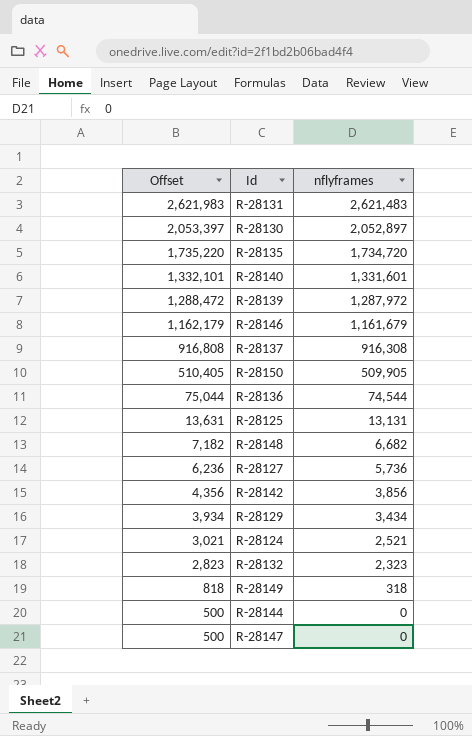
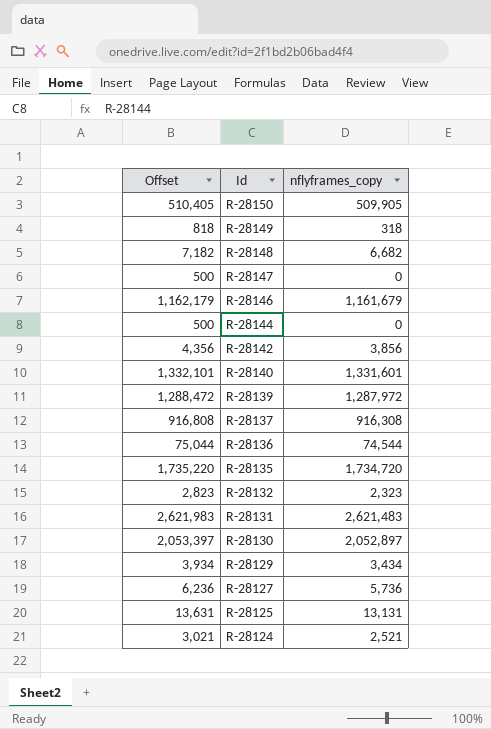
row order: Offset descending -> Id descending
column name: nflyframes -> nflyframes_copy

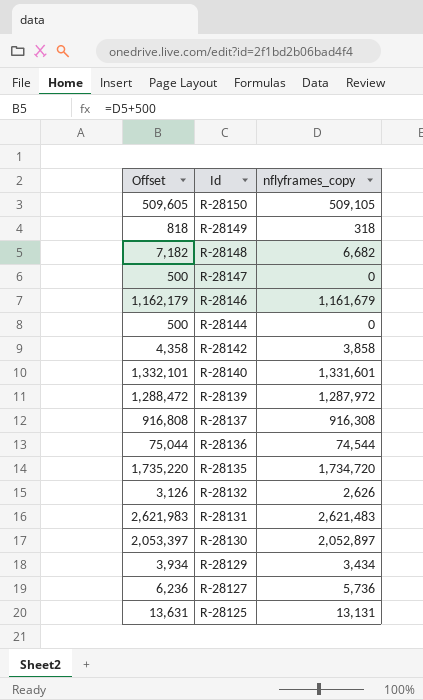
row R-28124: 3,021 | 2,521 -> none
R-28150 | Offset: 510,405 -> 509,605
R-28150 | nflyframes_copy: 509,905 -> 509,105
R-28142 | Offset: 4,356 -> 4,358
R-28142 | nflyframes_copy: 3,856 -> 3,858
R-28132 | Offset: 2,823 -> 3,126
R-28132 | nflyframes_copy: 2,323 -> 2,626

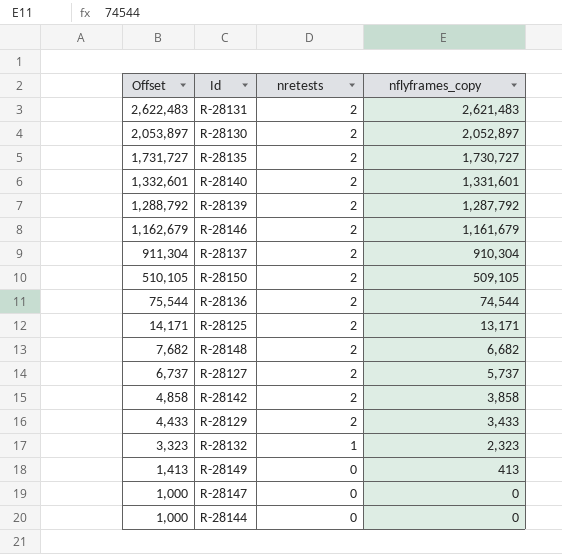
row order: Id descending -> Offset descending
column Offset | formula: [nflyframes_copy] + 500 -> [nflyframes_copy] + 1000
column nretests | position: none -> 3
R-28135 | nflyframes_copy: 1,734,720 -> 1,730,727
R-28139 | nflyframes_copy: 1,287,972 -> 1,287,792
R-28137 | nflyframes_copy: 916,308 -> 910,304
R-28125 | nflyframes_copy: 13,131 -> 13,171
R-28127 | nflyframes_copy: 5,736 -> 5,737
R-28129 | nflyframes_copy: 3,434 -> 3,433
R-28132 | nflyframes_copy: 2,626 -> 2,323
R-28149 | nflyframes_copy: 318 -> 413

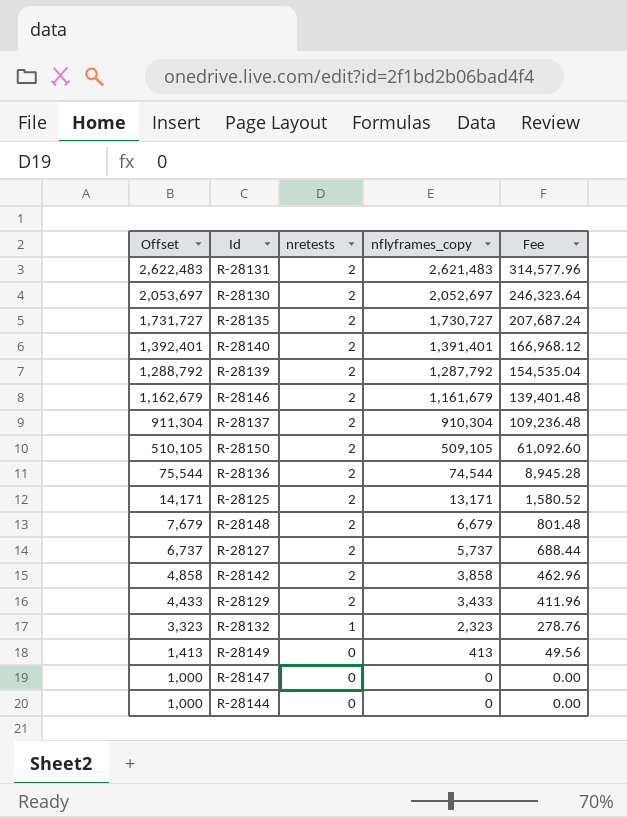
column Fee | formula: none -> [nflyframes_copy] * 0.12
R-28130 | Offset: 2,053,897 -> 2,053,697
R-28130 | nflyframes_copy: 2,052,897 -> 2,052,697
R-28140 | Offset: 1,332,601 -> 1,392,401
R-28140 | nflyframes_copy: 1,331,601 -> 1,391,401
R-28148 | Offset: 7,682 -> 7,679
R-28148 | nflyframes_copy: 6,682 -> 6,679

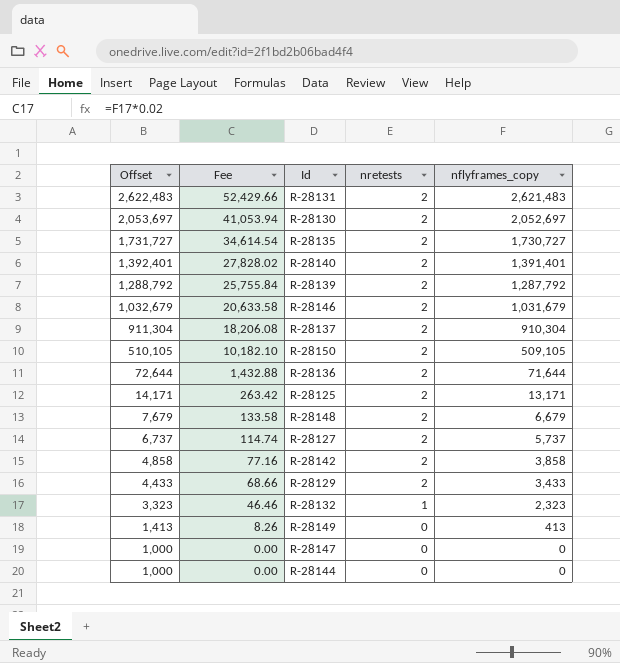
column Fee | formula: [nflyframes_copy] * 0.12 -> [nflyframes_copy] * 0.02
column Fee | position: 5 -> 2
R-28146 | Offset: 1,162,679 -> 1,032,679
R-28146 | nflyframes_copy: 1,161,679 -> 1,031,679
R-28136 | Offset: 75,544 -> 72,644
R-28136 | nflyframes_copy: 74,544 -> 71,644

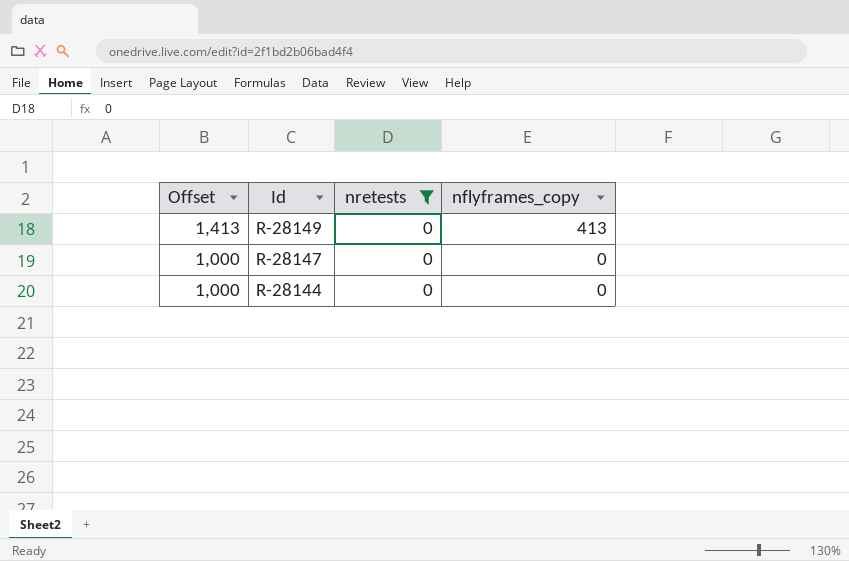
filter: none -> nretests = 0
column Fee | formula: [nflyframes_copy] * 0.02 -> none

